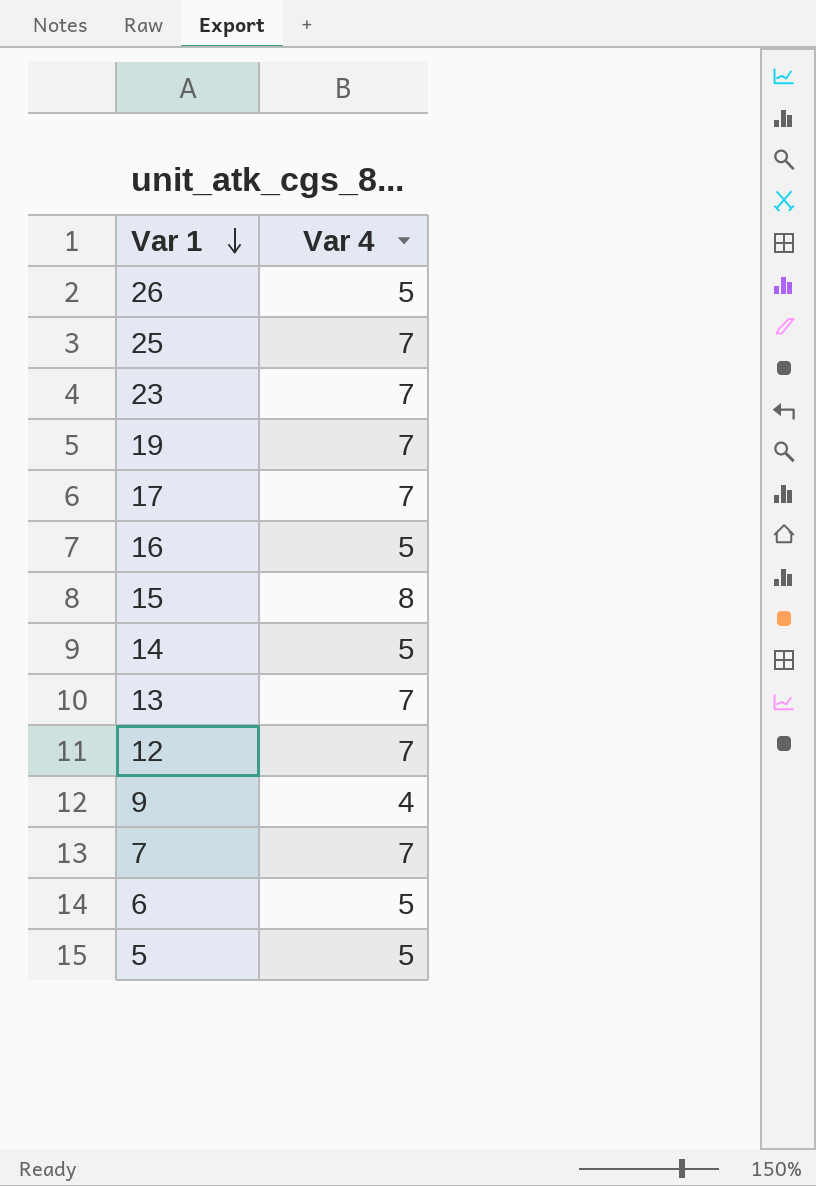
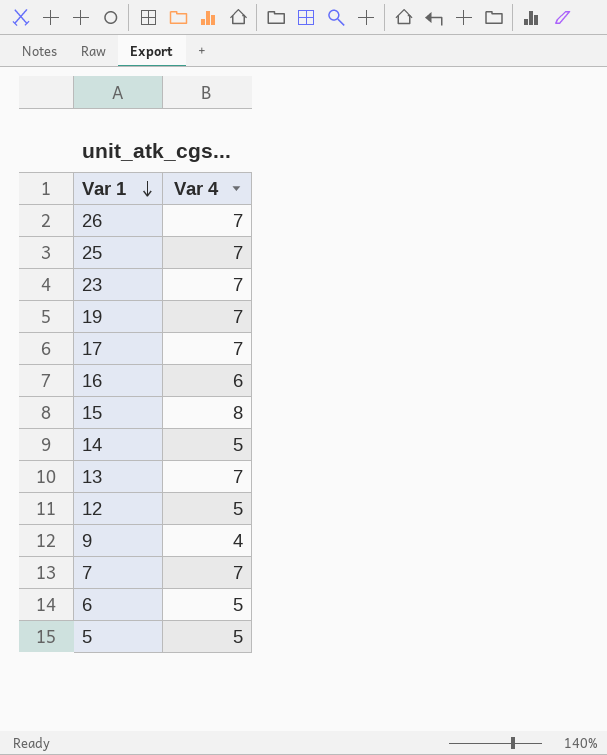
26 | Var 4: 5 -> 7
16 | Var 4: 5 -> 6
12 | Var 4: 7 -> 5

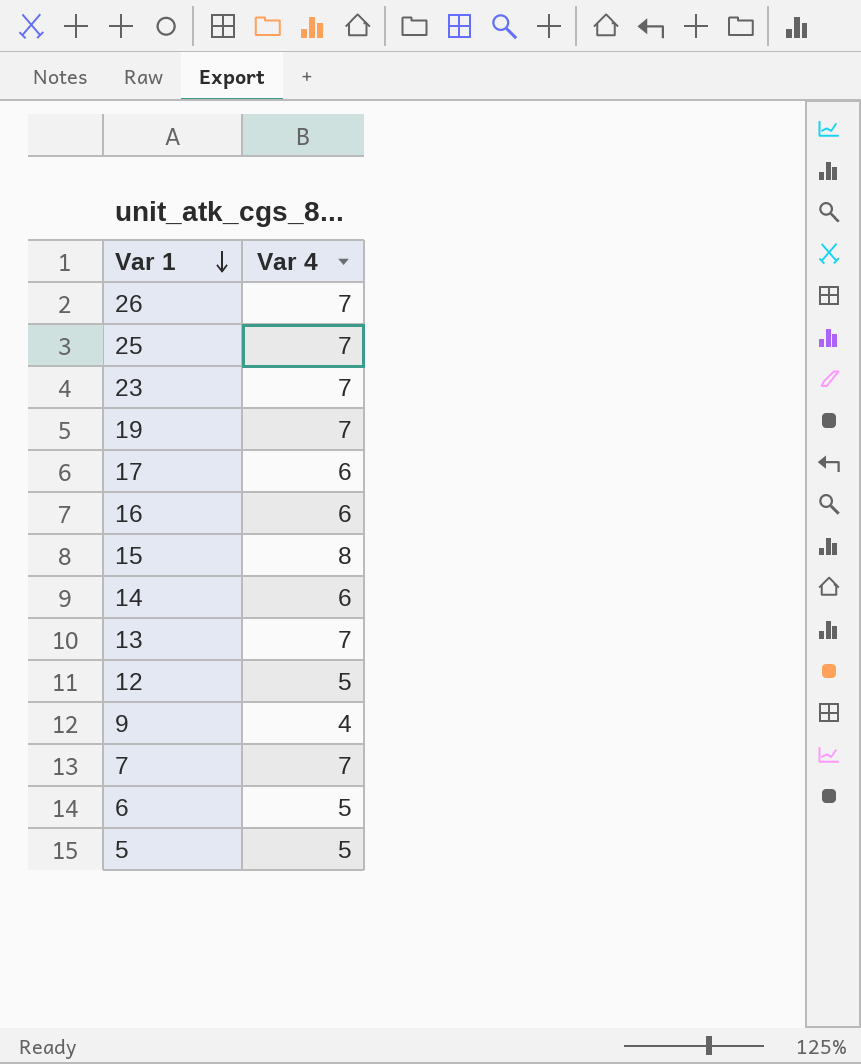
17 | Var 4: 7 -> 6
14 | Var 4: 5 -> 6

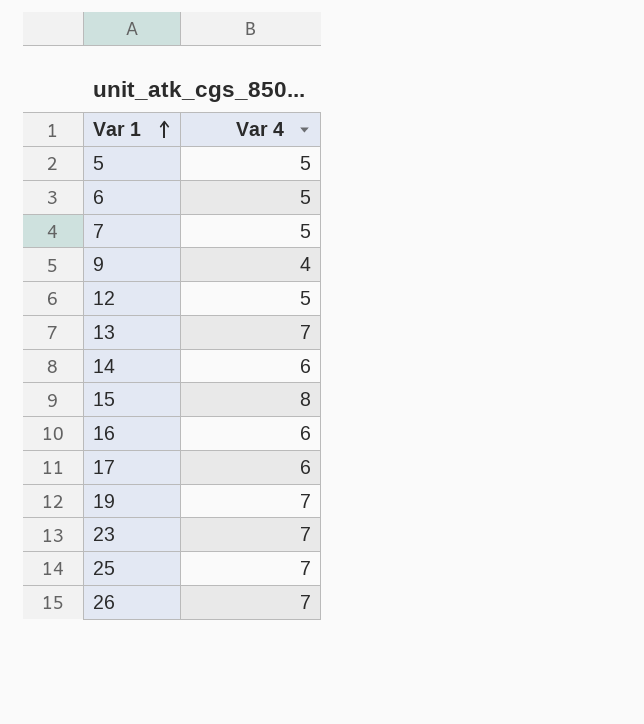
row order: Var 1 descending -> Var 1 ascending
7 | Var 4: 7 -> 5

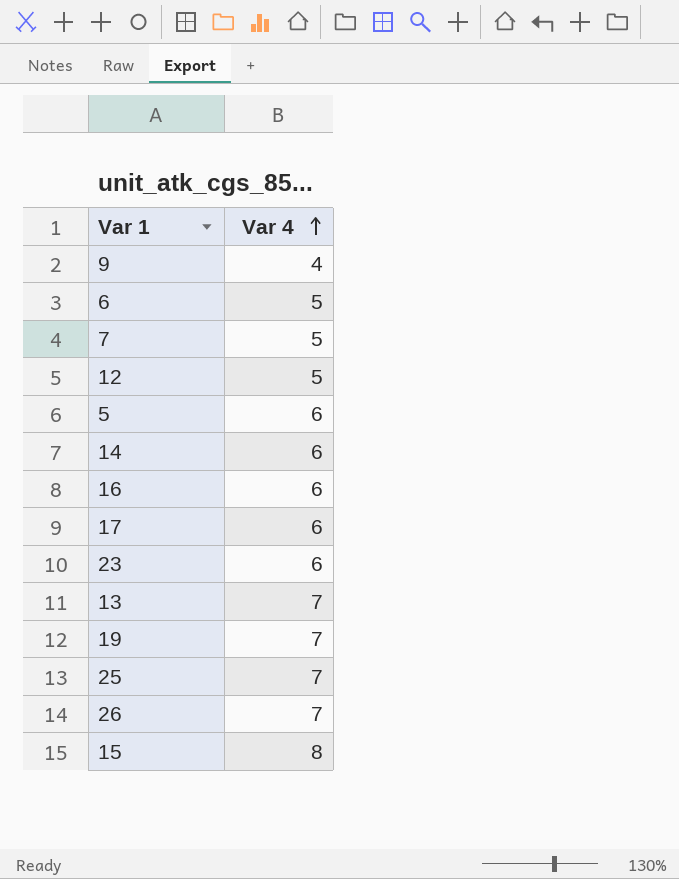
row order: Var 1 ascending -> Var 4 ascending
5 | Var 4: 5 -> 6
23 | Var 4: 7 -> 6

